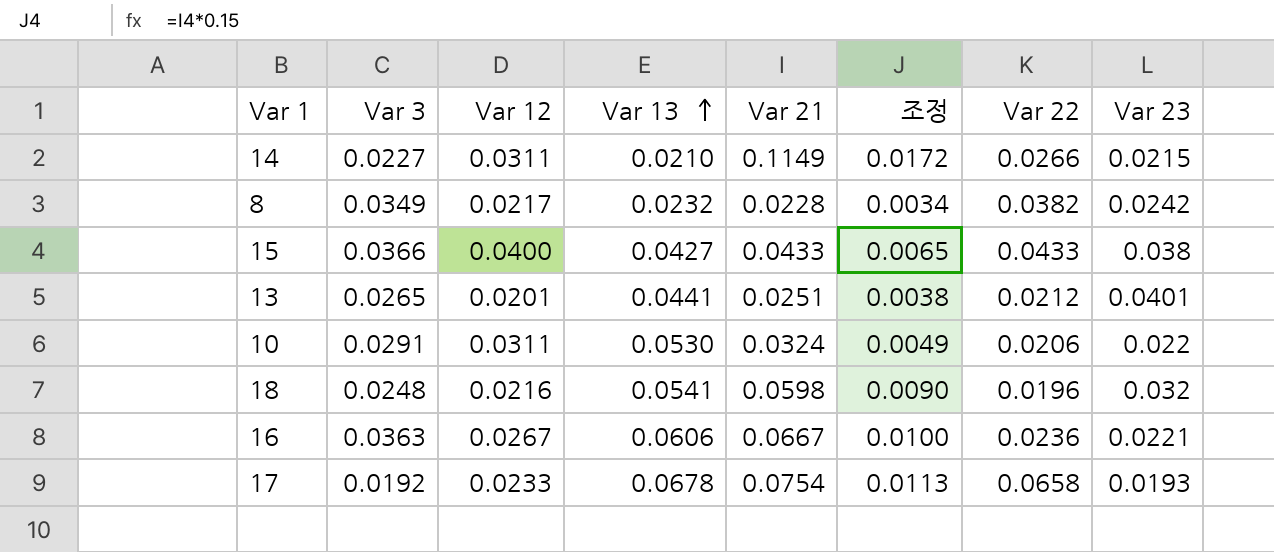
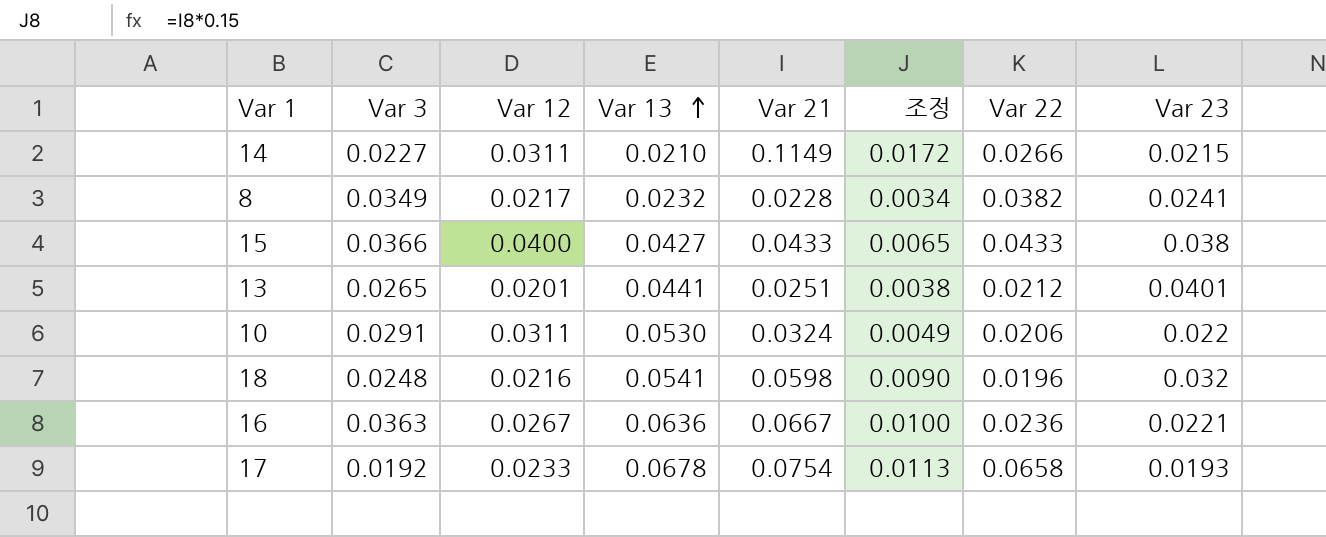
8 | Var 23: 0.0242 -> 0.0241
16 | Var 13: 0.0606 -> 0.0636

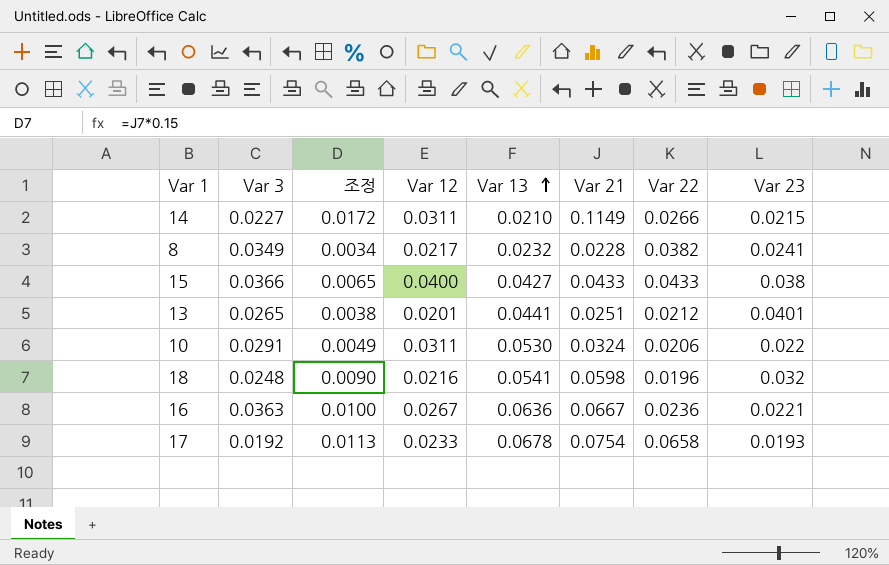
column 조정 | position: 6 -> 3

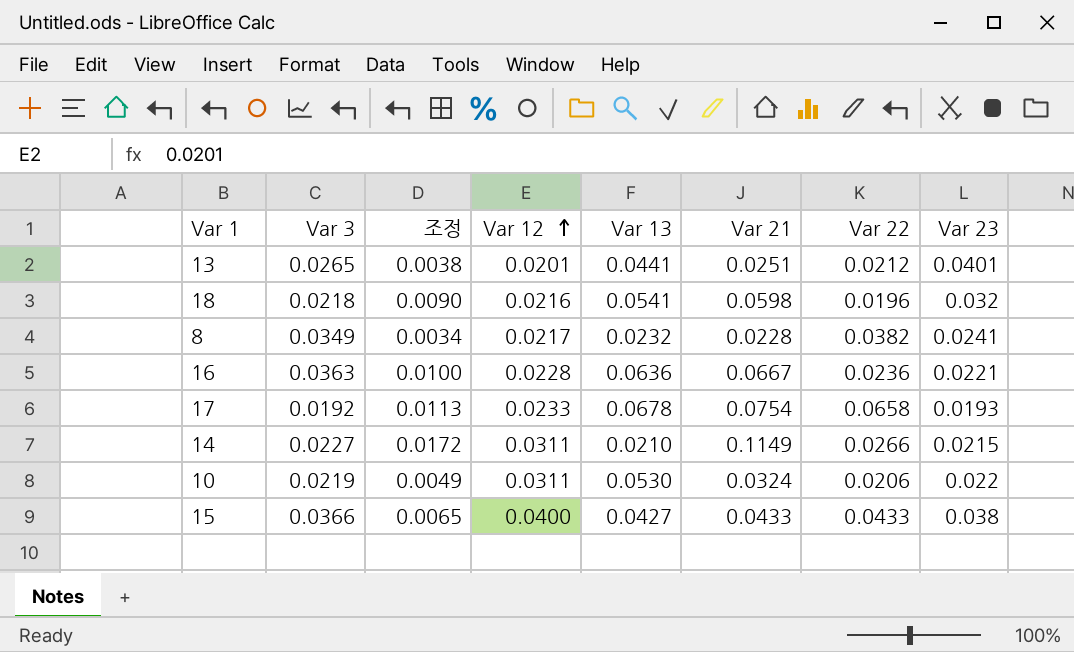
row order: Var 13 ascending -> Var 12 ascending
18 | Var 3: 0.0248 -> 0.0218
16 | Var 12: 0.0267 -> 0.0228
10 | Var 3: 0.0291 -> 0.0219

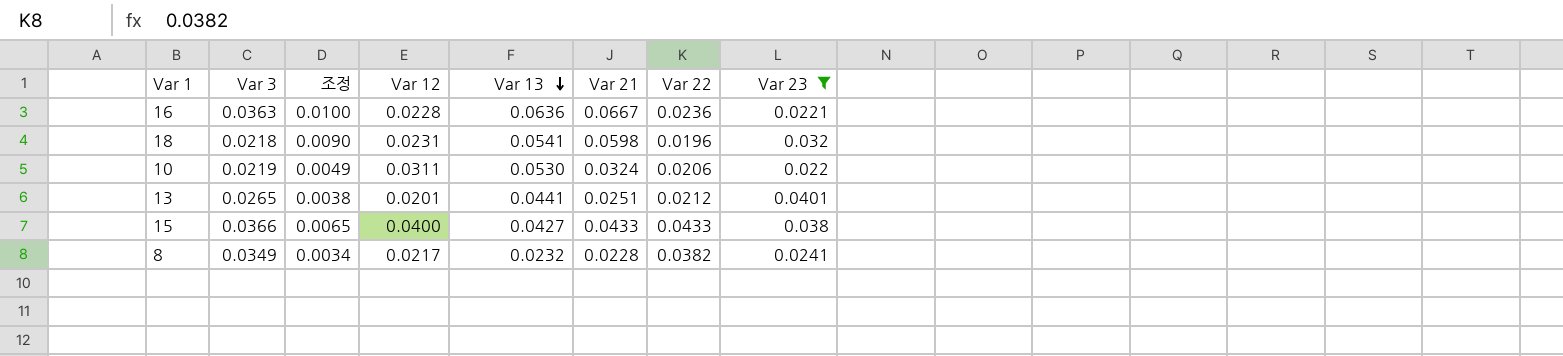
filter: none -> Var 23 >= 0.022
row order: Var 12 ascending -> Var 13 descending
18 | Var 12: 0.0216 -> 0.0231

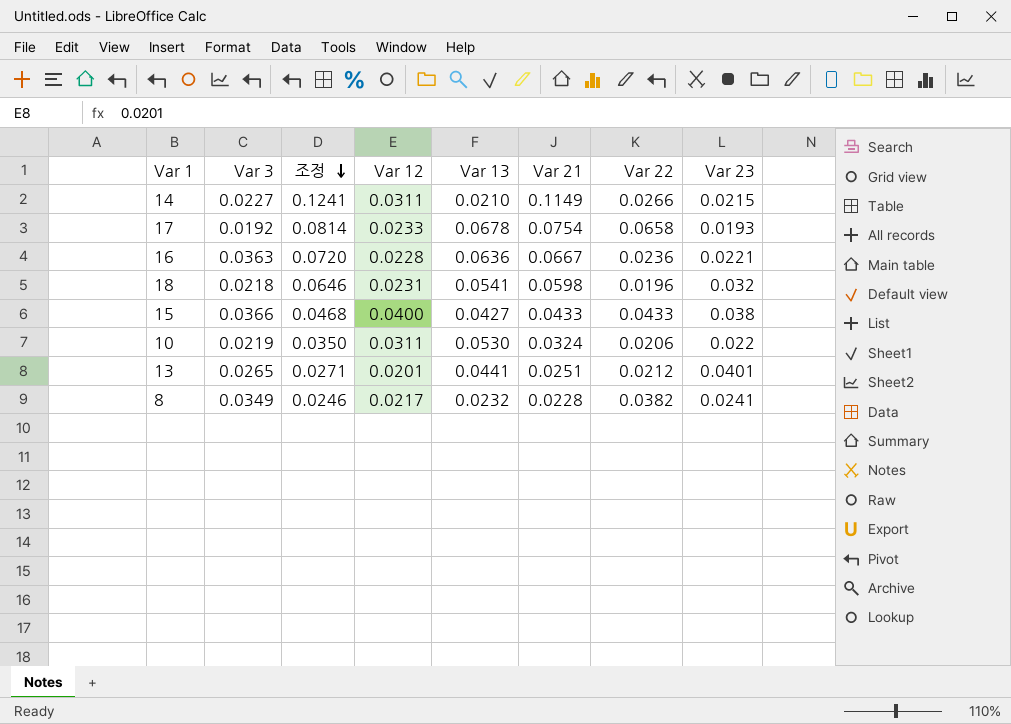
filter: Var 23 >= 0.022 -> none
row order: Var 13 descending -> 조정 descending
column 조정 | formula: [Var 21] * 0.15 -> [Var 21] * 1.08

